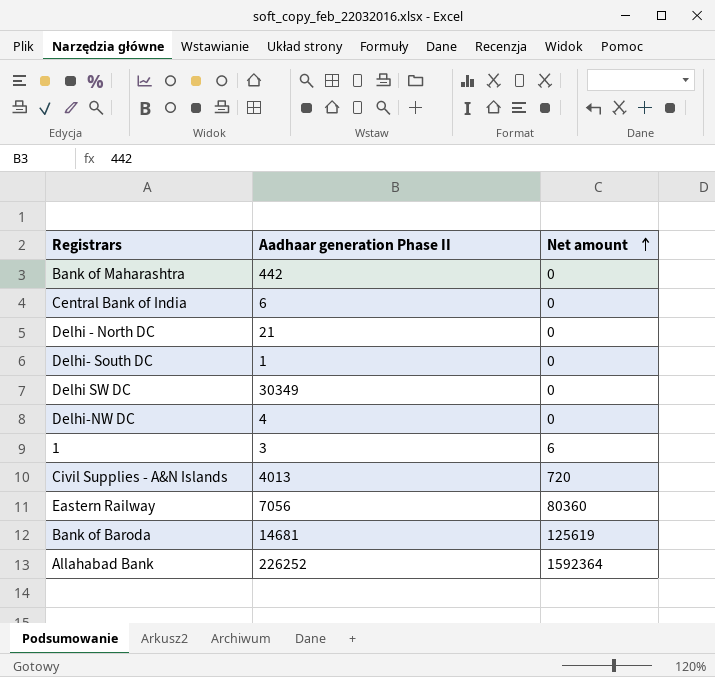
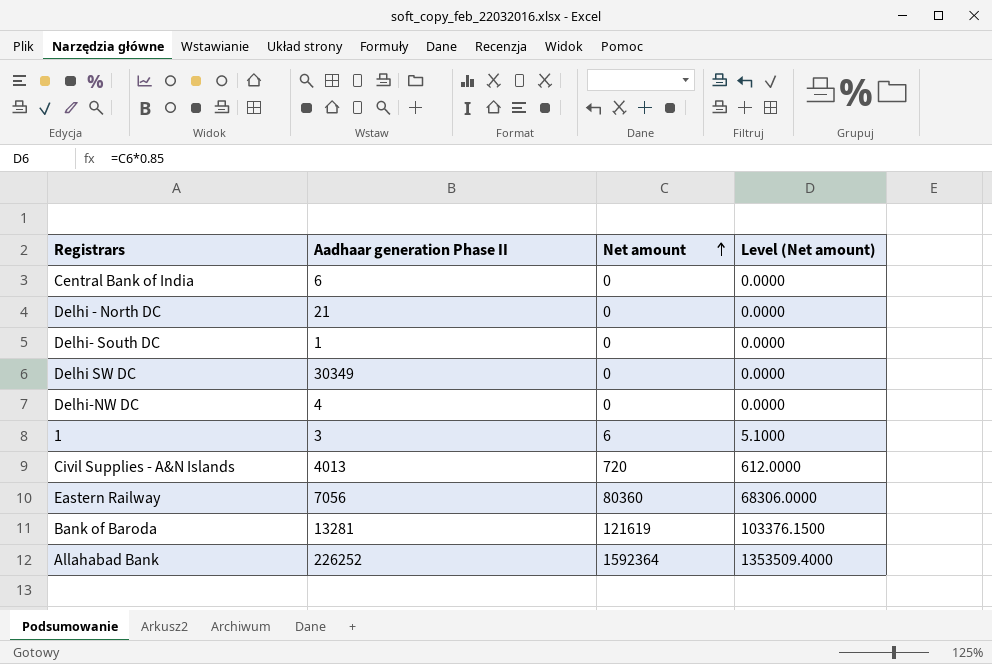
column Level (Net amount) | formula: none -> [Net amount] * 0.85
row Bank of Maharashtra: 442 | 0 -> none
Bank of Baroda | Aadhaar generation Phase II: 14681 -> 13281
Bank of Baroda | Net amount: 125619 -> 121619

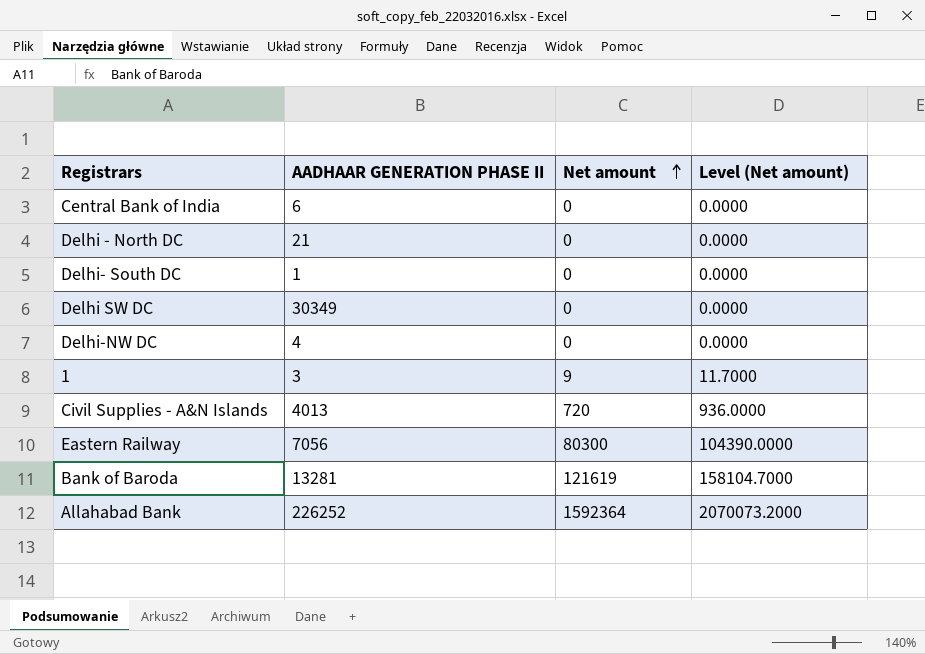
column name: Aadhaar generation Phase II -> AADHAAR GENERATION PHASE II
column Level (Net amount) | formula: [Net amount] * 0.85 -> [Net amount] * 1.3
1 | Net amount: 6 -> 9
Eastern Railway | Net amount: 80360 -> 80300

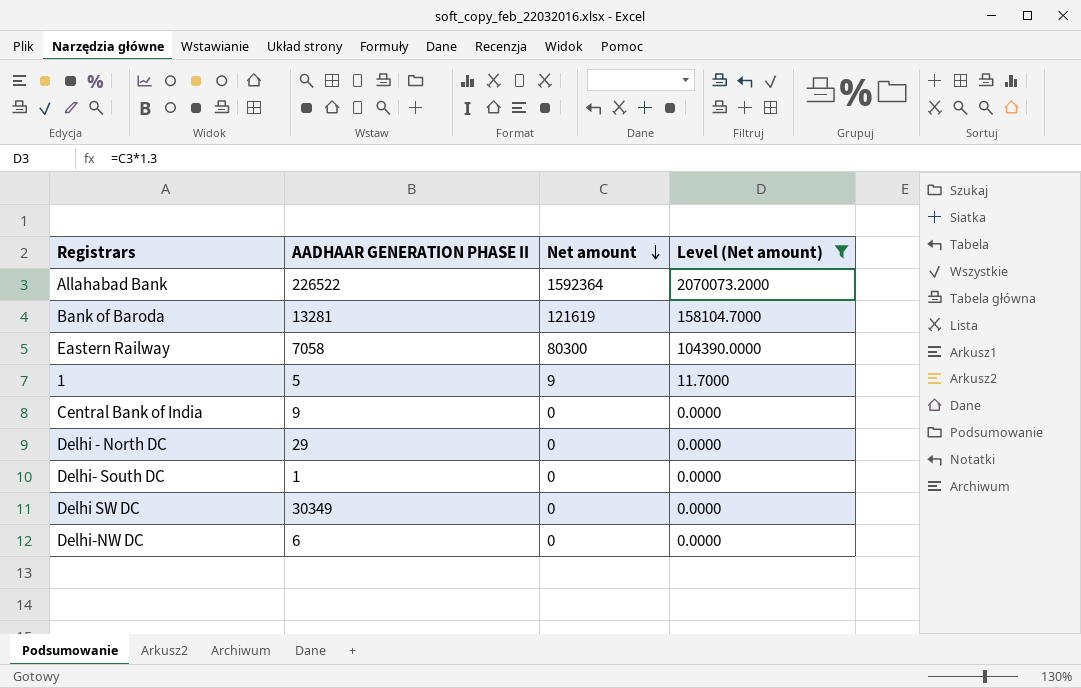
filter: none -> Level (Net amount) != 936.0000
row order: Net amount ascending -> Net amount descending
Allahabad Bank | AADHAAR GENERATION PHASE II: 226252 -> 226522
Eastern Railway | AADHAAR GENERATION PHASE II: 7056 -> 7058
1 | AADHAAR GENERATION PHASE II: 3 -> 5
Central Bank of India | AADHAAR GENERATION PHASE II: 6 -> 9
Delhi - North DC | AADHAAR GENERATION PHASE II: 21 -> 29
Delhi-NW DC | AADHAAR GENERATION PHASE II: 4 -> 6

